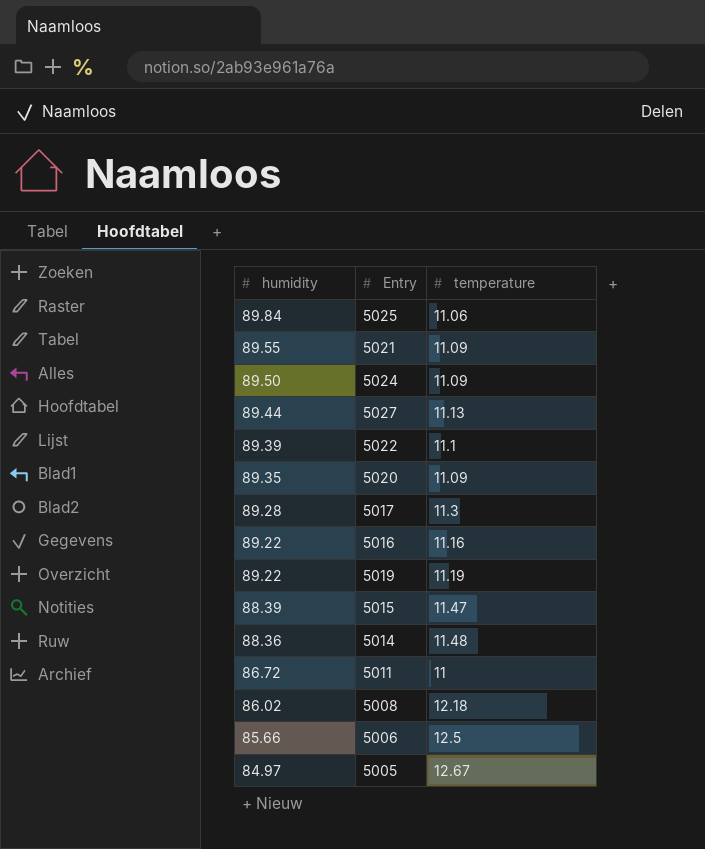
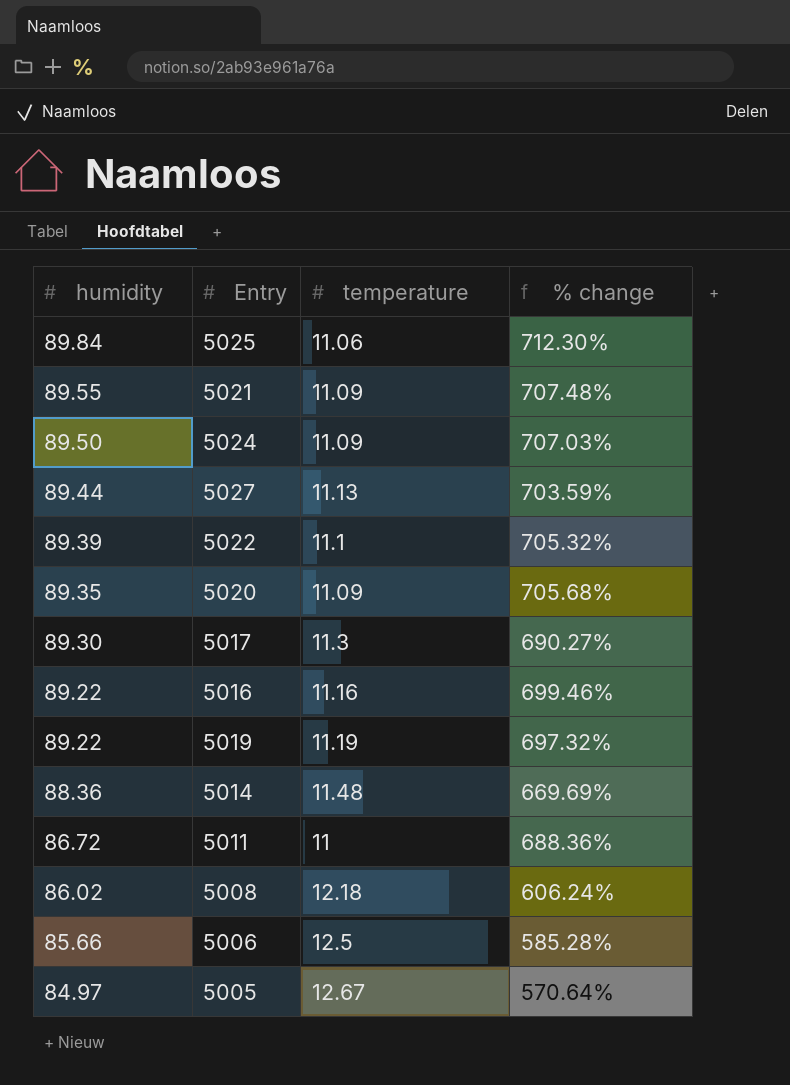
column % change | formula: none -> ([humidity] - [temperature]) / [temperature]
row 5015: 88.39 | 11.47 -> none
5017 | humidity: 89.28 -> 89.30

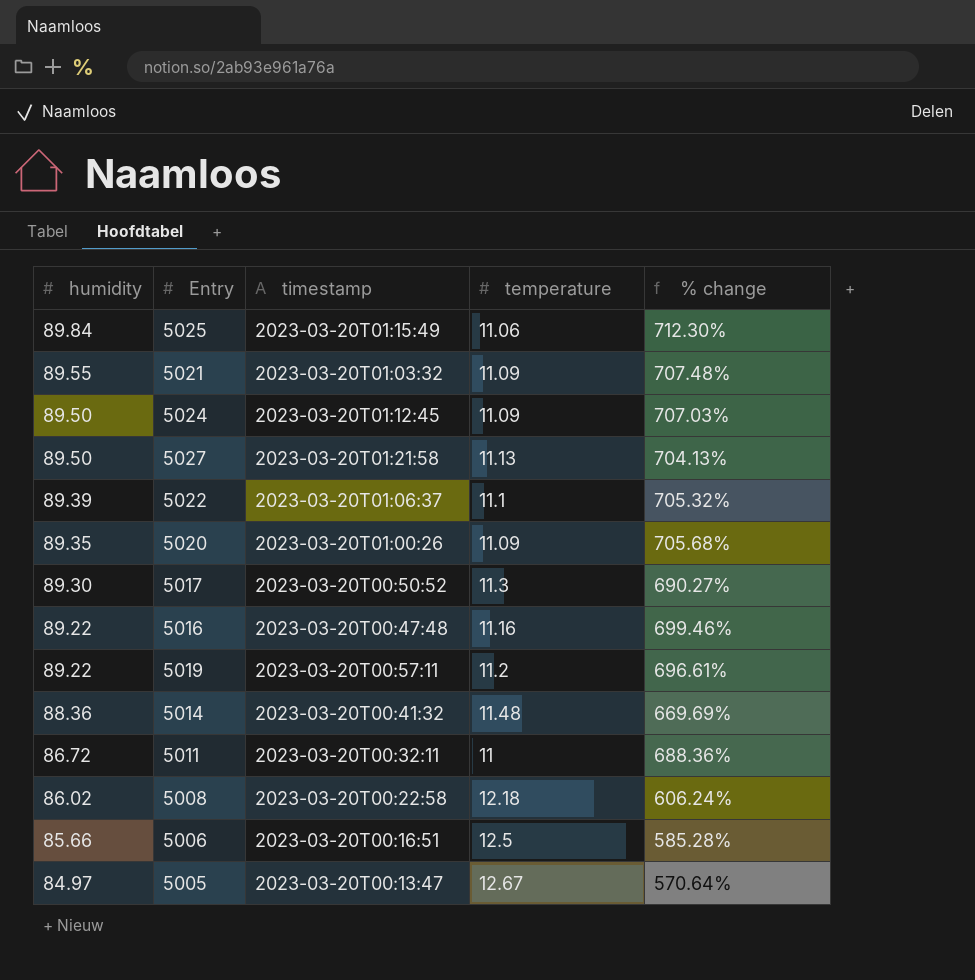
column timestamp | position: none -> 3
5027 | humidity: 89.44 -> 89.50
5027 | % change: 703.59% -> 704.13%
5019 | temperature: 11.19 -> 11.2
5019 | % change: 697.32% -> 696.61%

